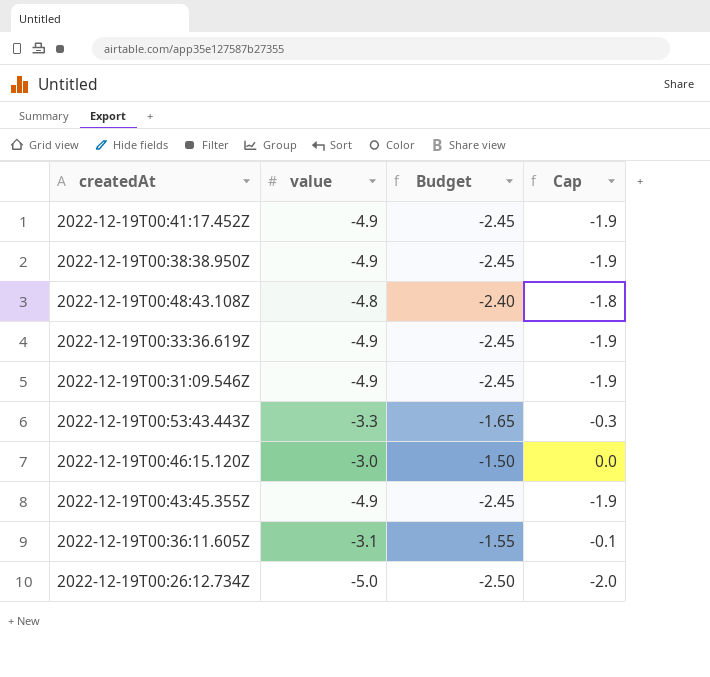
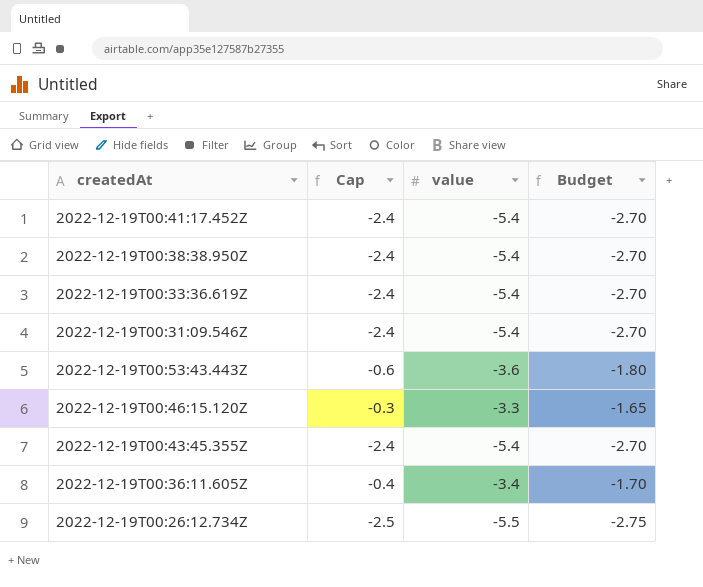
column Cap | position: 4 -> 2
row 2022-12-19T00:48:43.108Z: -4.8 | -2.40 | -1.8 -> none
2022-12-19T00:41:17.452Z | Cap: -1.9 -> -2.4
2022-12-19T00:41:17.452Z | value: -4.9 -> -5.4
2022-12-19T00:41:17.452Z | Budget: -2.45 -> -2.70
2022-12-19T00:38:38.950Z | Cap: -1.9 -> -2.4
2022-12-19T00:38:38.950Z | value: -4.9 -> -5.4
2022-12-19T00:38:38.950Z | Budget: -2.45 -> -2.70
2022-12-19T00:33:36.619Z | Cap: -1.9 -> -2.4
2022-12-19T00:33:36.619Z | value: -4.9 -> -5.4
2022-12-19T00:33:36.619Z | Budget: -2.45 -> -2.70
2022-12-19T00:31:09.546Z | Cap: -1.9 -> -2.4
2022-12-19T00:31:09.546Z | value: -4.9 -> -5.4
2022-12-19T00:31:09.546Z | Budget: -2.45 -> -2.70
2022-12-19T00:53:43.443Z | Cap: -0.3 -> -0.6
2022-12-19T00:53:43.443Z | value: -3.3 -> -3.6
2022-12-19T00:53:43.443Z | Budget: -1.65 -> -1.80
2022-12-19T00:46:15.120Z | Cap: 0.0 -> -0.3
2022-12-19T00:46:15.120Z | value: -3.0 -> -3.3
2022-12-19T00:46:15.120Z | Budget: -1.50 -> -1.65
2022-12-19T00:43:45.355Z | Cap: -1.9 -> -2.4
2022-12-19T00:43:45.355Z | value: -4.9 -> -5.4
2022-12-19T00:43:45.355Z | Budget: -2.45 -> -2.70
2022-12-19T00:36:11.605Z | Cap: -0.1 -> -0.4
2022-12-19T00:36:11.605Z | value: -3.1 -> -3.4
2022-12-19T00:36:11.605Z | Budget: -1.55 -> -1.70
2022-12-19T00:26:12.734Z | Cap: -2.0 -> -2.5
2022-12-19T00:26:12.734Z | value: -5.0 -> -5.5
2022-12-19T00:26:12.734Z | Budget: -2.50 -> -2.75

